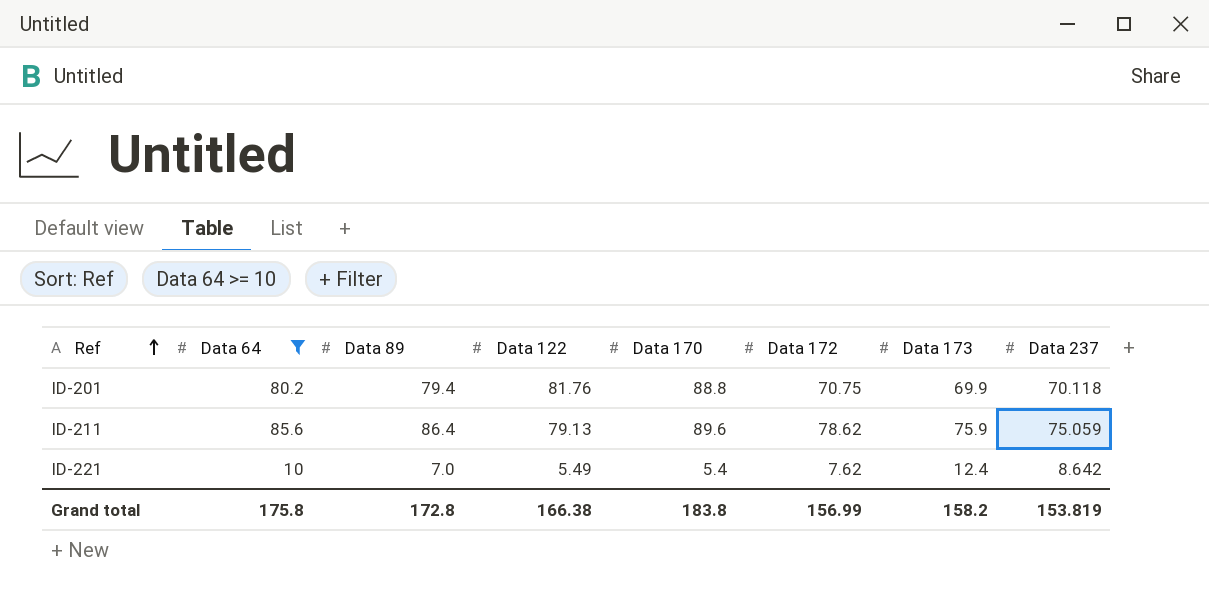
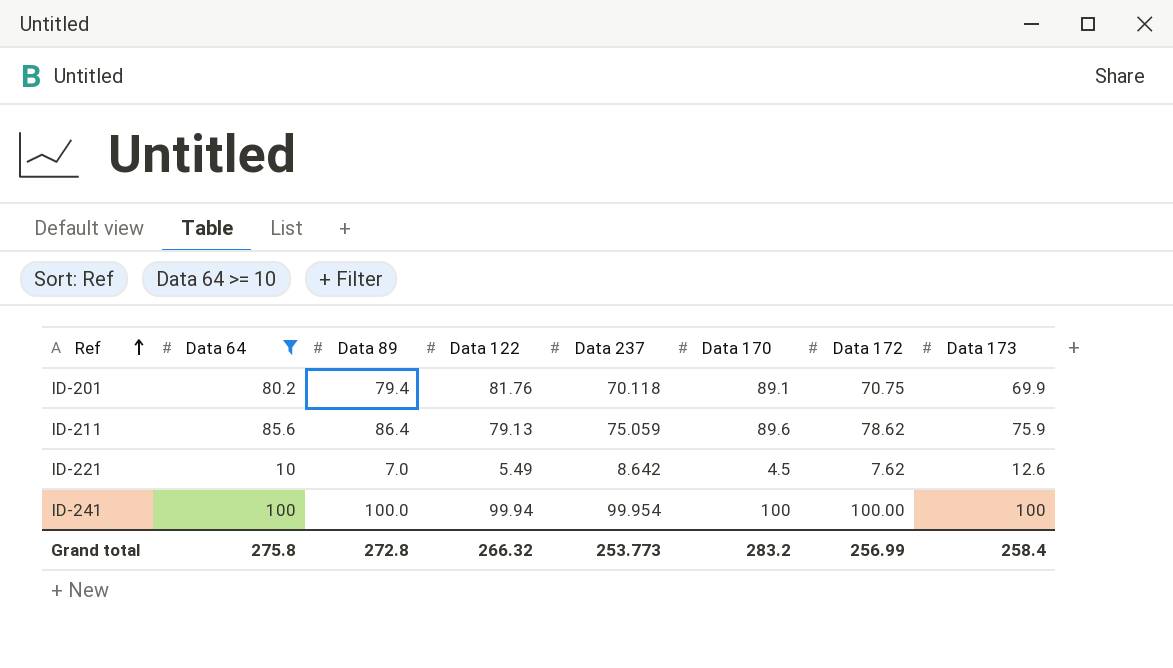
column Data 237 | position: 8 -> 5
ID-201 | Data 170: 88.8 -> 89.1
ID-221 | Data 170: 5.4 -> 4.5
ID-221 | Data 173: 12.4 -> 12.6
row ID-241: none -> 100 | 100.0 | 99.94 | 99.954 | 100 | 100.00 | 100
Grand total | Data 64: 175.8 -> 275.8
Grand total | Data 89: 172.8 -> 272.8
Grand total | Data 122: 166.38 -> 266.32
Grand total | Data 237: 153.819 -> 253.773
Grand total | Data 170: 183.8 -> 283.2
Grand total | Data 172: 156.99 -> 256.99
Grand total | Data 173: 158.2 -> 258.4

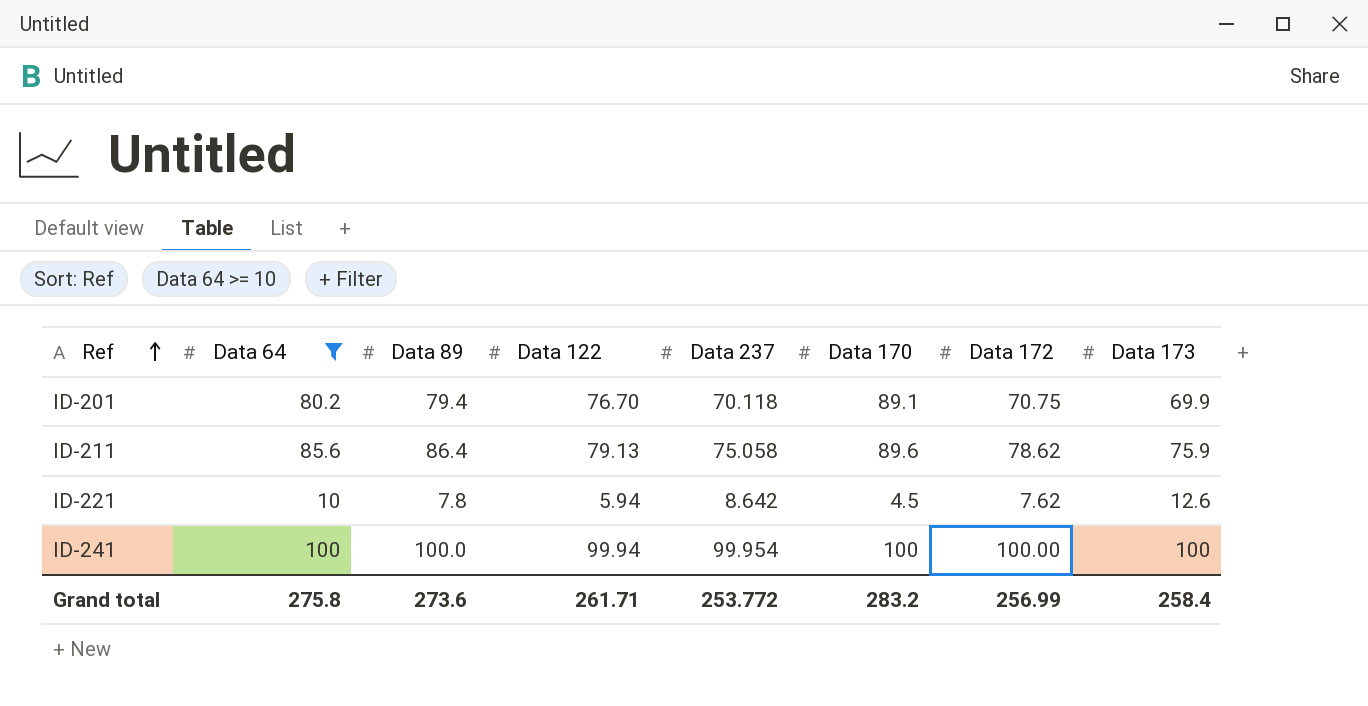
ID-201 | Data 122: 81.76 -> 76.70
ID-211 | Data 237: 75.059 -> 75.058
ID-221 | Data 89: 7.0 -> 7.8
ID-221 | Data 122: 5.49 -> 5.94
Grand total | Data 89: 272.8 -> 273.6
Grand total | Data 122: 266.32 -> 261.71
Grand total | Data 237: 253.773 -> 253.772

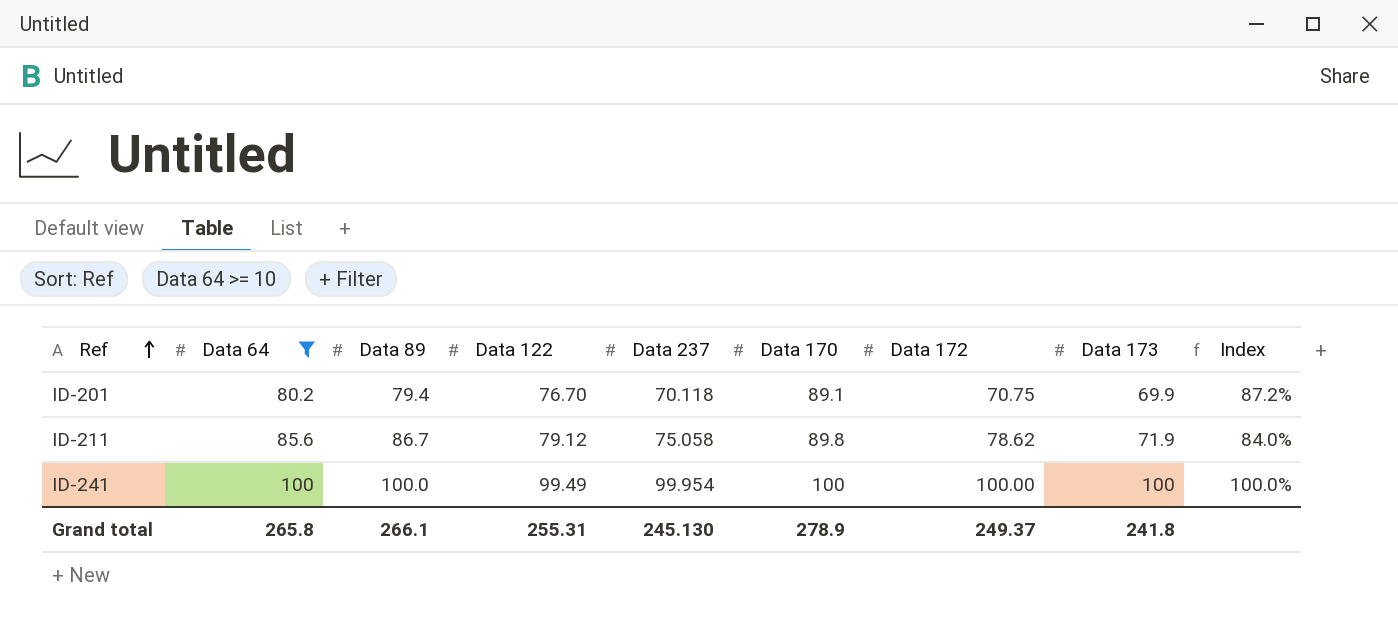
column Index | formula: none -> [Data 173] / [Data 64]
row ID-221: 10 | 7.8 | 5.94 | 8.642 | 4.5 | 7.62 | 12.6 -> none
ID-211 | Data 89: 86.4 -> 86.7
ID-211 | Data 122: 79.13 -> 79.12
ID-211 | Data 170: 89.6 -> 89.8
ID-211 | Data 173: 75.9 -> 71.9
ID-241 | Data 122: 99.94 -> 99.49
Grand total | Data 64: 275.8 -> 265.8
Grand total | Data 89: 273.6 -> 266.1
Grand total | Data 122: 261.71 -> 255.31
Grand total | Data 237: 253.772 -> 245.130
Grand total | Data 170: 283.2 -> 278.9
Grand total | Data 172: 256.99 -> 249.37
Grand total | Data 173: 258.4 -> 241.8

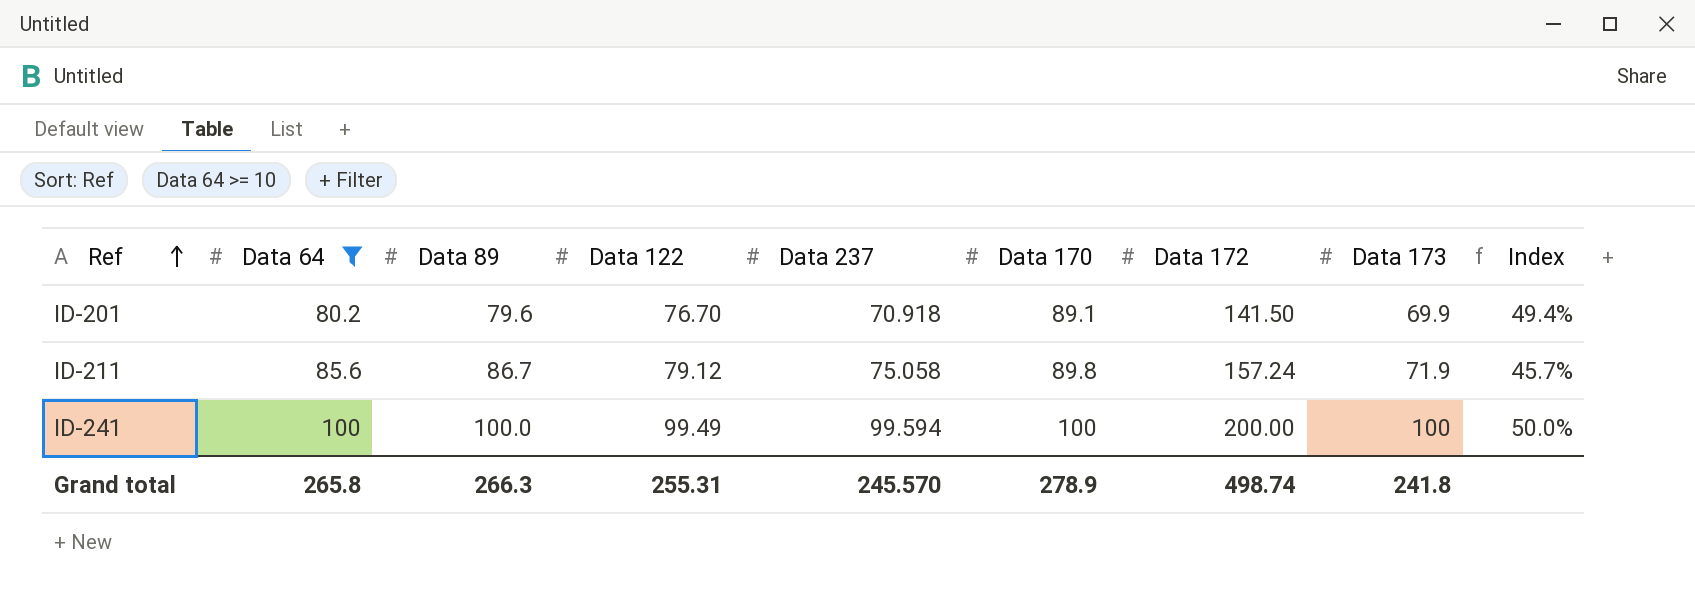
column Index | formula: [Data 173] / [Data 64] -> [Data 173] / [Data 172]
ID-201 | Data 89: 79.4 -> 79.6
ID-201 | Data 237: 70.118 -> 70.918
ID-201 | Data 172: 70.75 -> 141.50
ID-211 | Data 172: 78.62 -> 157.24
ID-241 | Data 237: 99.954 -> 99.594
ID-241 | Data 172: 100.00 -> 200.00
Grand total | Data 89: 266.1 -> 266.3
Grand total | Data 237: 245.130 -> 245.570
Grand total | Data 172: 249.37 -> 498.74

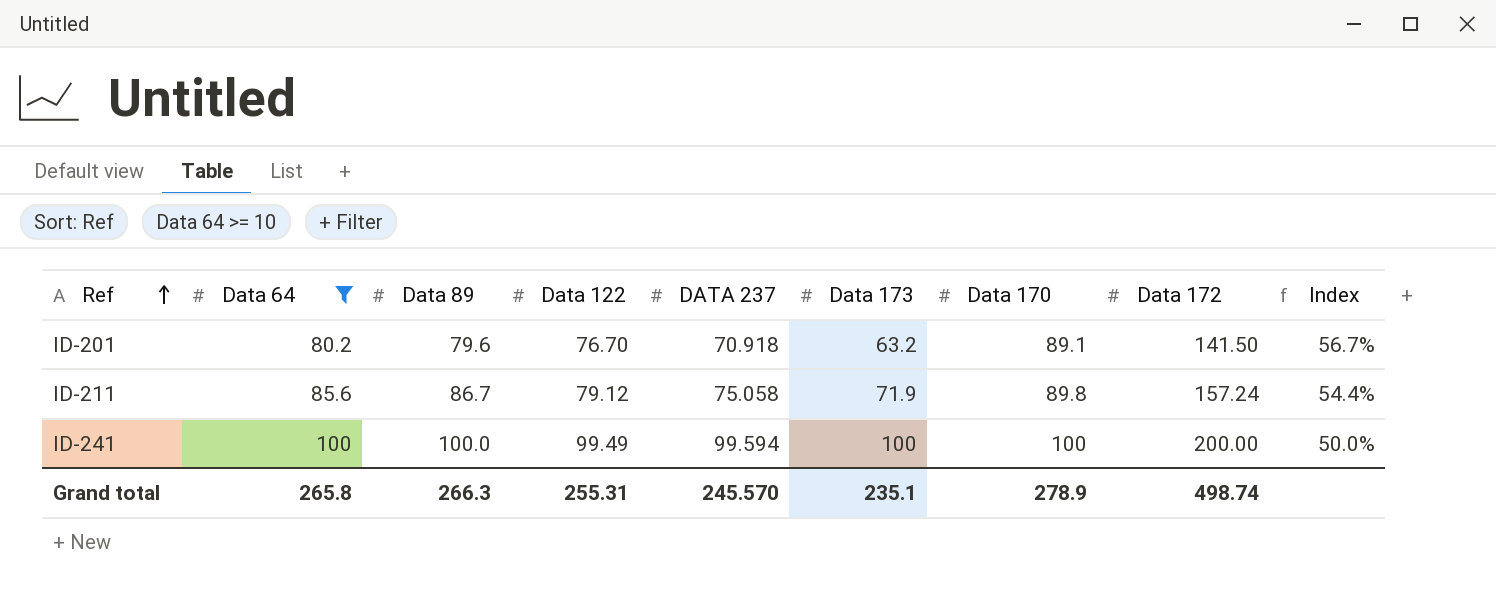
column name: Data 237 -> DATA 237
column Data 173 | position: 8 -> 6
column Index | formula: [Data 173] / [Data 172] -> [Data 64] / [Data 172]
ID-201 | Data 173: 69.9 -> 63.2
Grand total | Data 173: 241.8 -> 235.1

